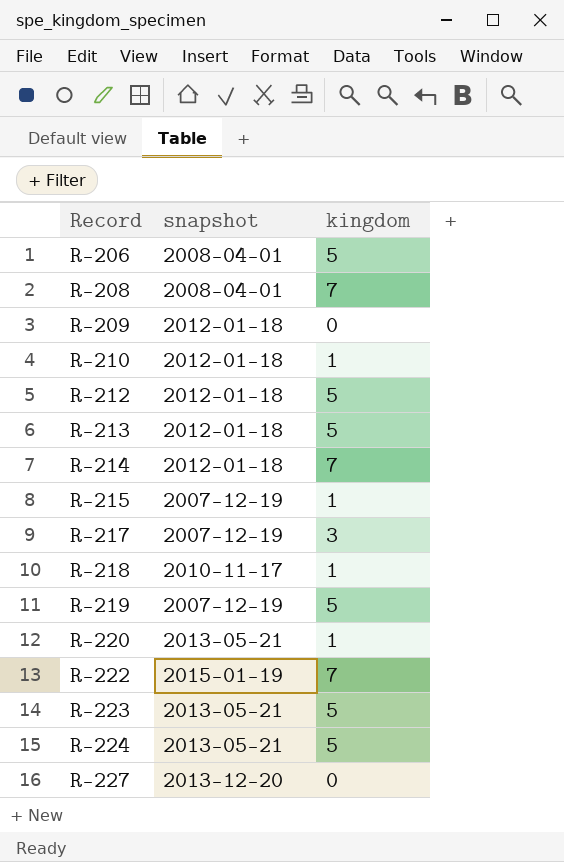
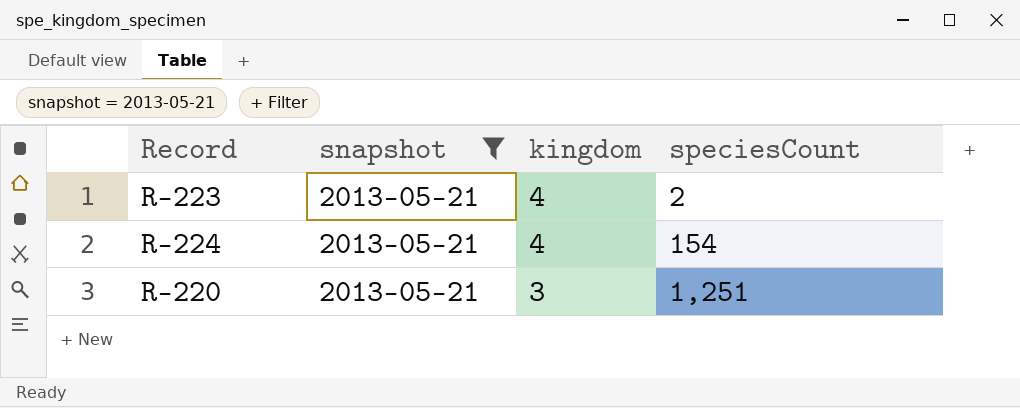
filter: none -> snapshot = 2013-05-21
row order: Record ascending -> kingdom descending
column speciesCount | position: none -> 4
R-223 | kingdom: 5 -> 4
R-224 | kingdom: 5 -> 4
R-220 | kingdom: 1 -> 3

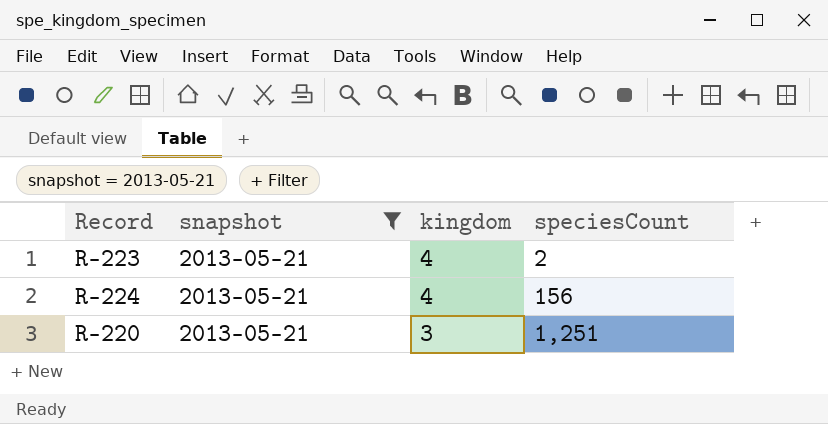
R-224 | speciesCount: 154 -> 156

